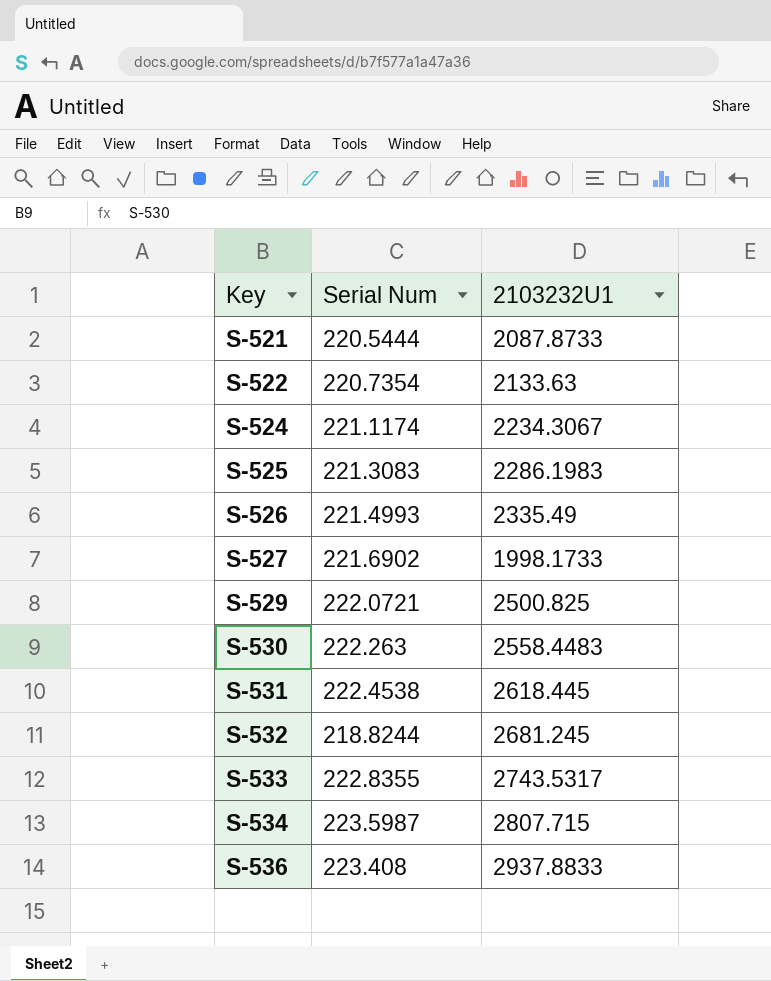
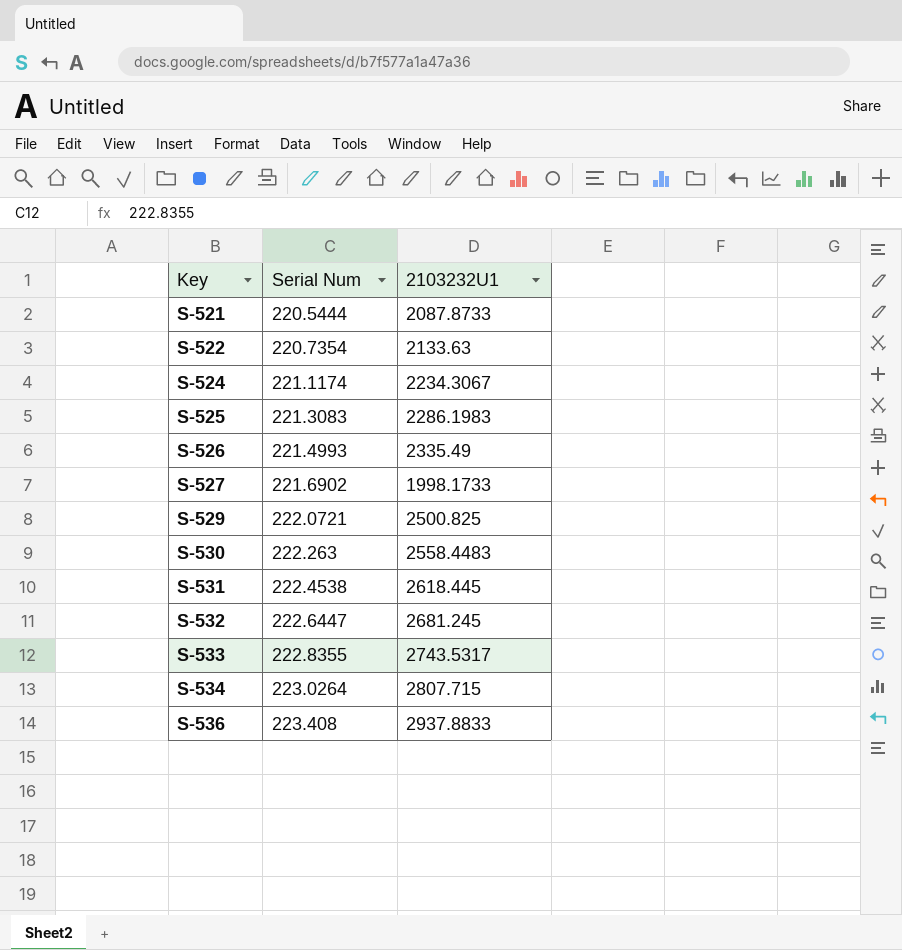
S-532 | Serial Num: 218.8244 -> 222.6447
S-534 | Serial Num: 223.5987 -> 223.0264

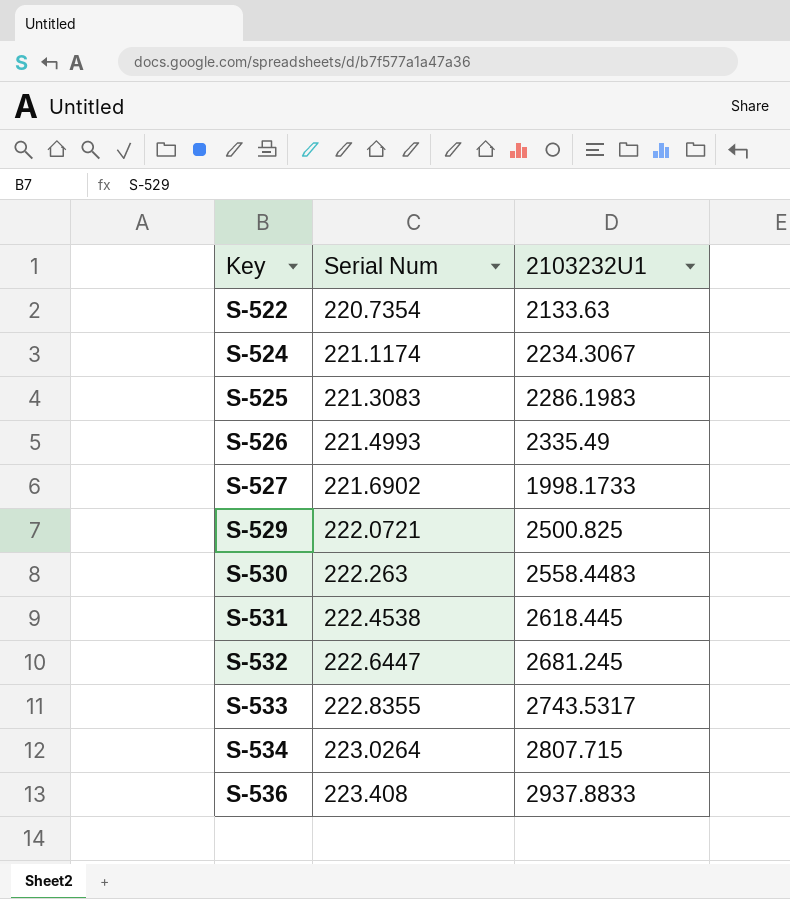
row S-521: 220.5444 | 2087.8733 -> none

